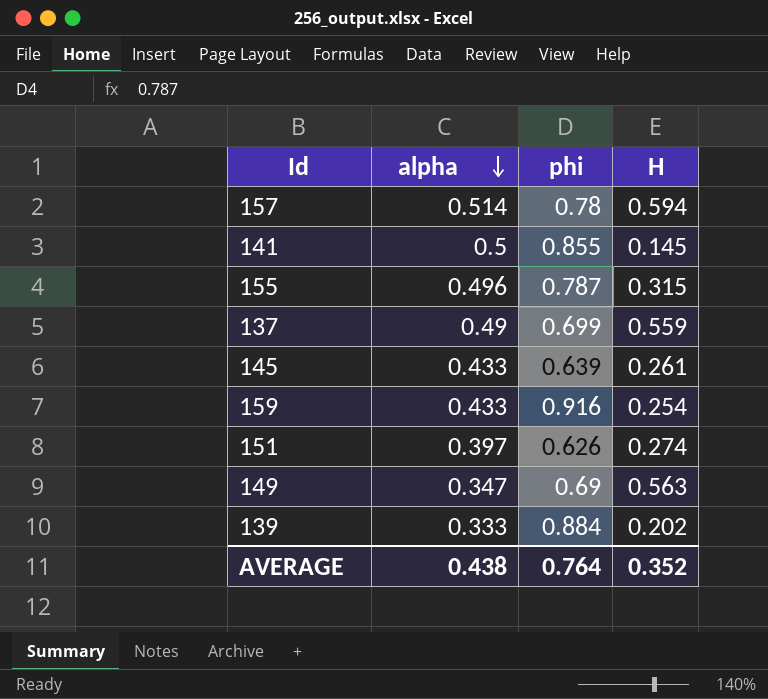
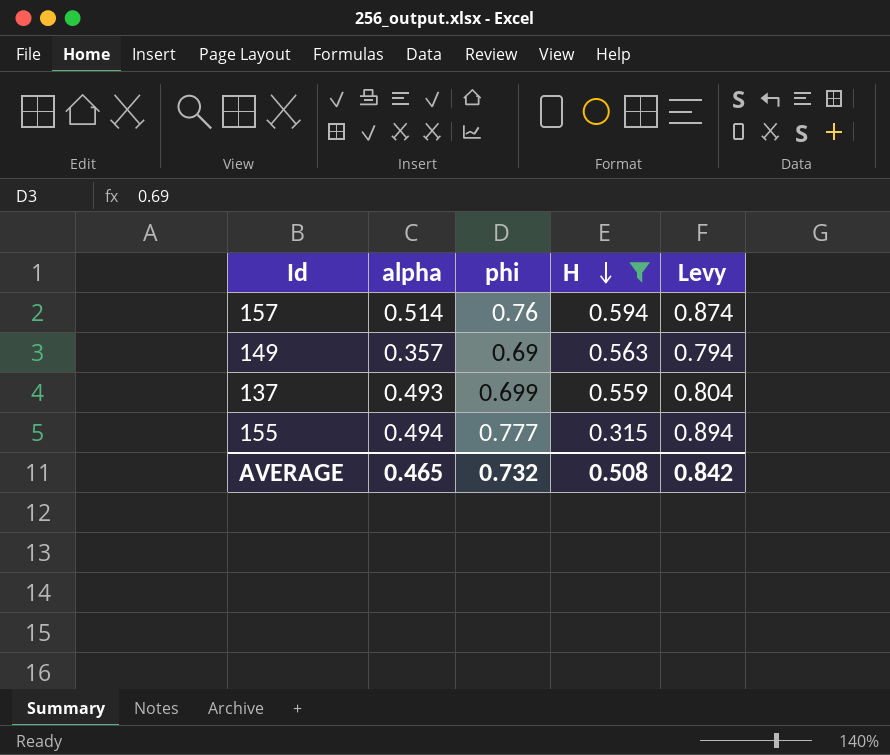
filter: none -> H >= 0.315
row order: alpha descending -> H descending
column Levy | formula: none -> [phi] * 1.15
157 | phi: 0.78 -> 0.76
149 | alpha: 0.347 -> 0.357
137 | alpha: 0.49 -> 0.493
155 | alpha: 0.496 -> 0.494
155 | phi: 0.787 -> 0.777
AVERAGE | alpha: 0.438 -> 0.465
AVERAGE | phi: 0.764 -> 0.732
AVERAGE | H: 0.352 -> 0.508

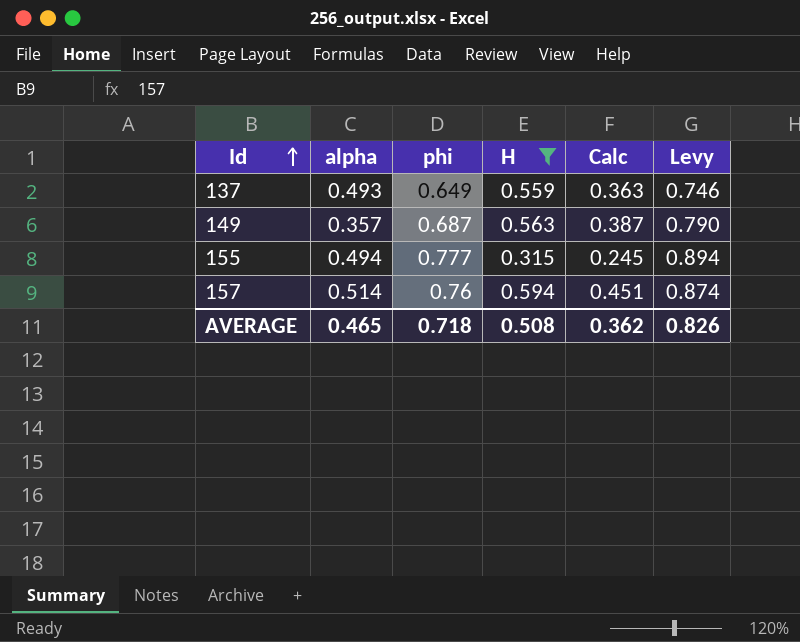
row order: H descending -> Id ascending
column Calc | formula: none -> [phi] * [H]
137 | phi: 0.699 -> 0.649
137 | Levy: 0.804 -> 0.746
149 | phi: 0.69 -> 0.687
149 | Levy: 0.794 -> 0.790
AVERAGE | phi: 0.732 -> 0.718
AVERAGE | Levy: 0.842 -> 0.826

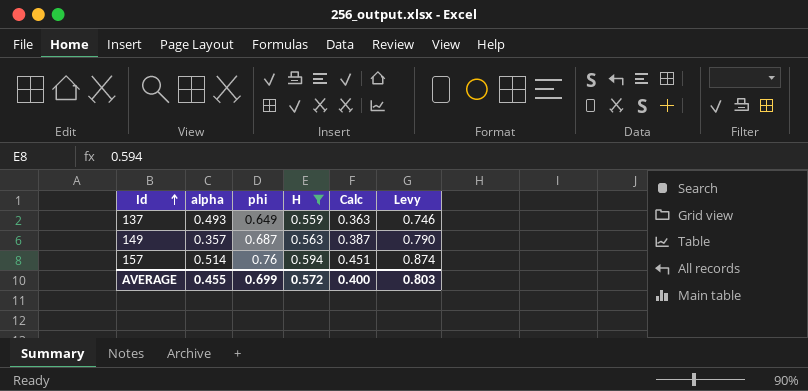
row 155: 0.494 | 0.777 | 0.315 | 0.245 | 0.894 -> none
AVERAGE | alpha: 0.465 -> 0.455
AVERAGE | phi: 0.718 -> 0.699
AVERAGE | H: 0.508 -> 0.572
AVERAGE | Calc: 0.362 -> 0.400
AVERAGE | Levy: 0.826 -> 0.803

